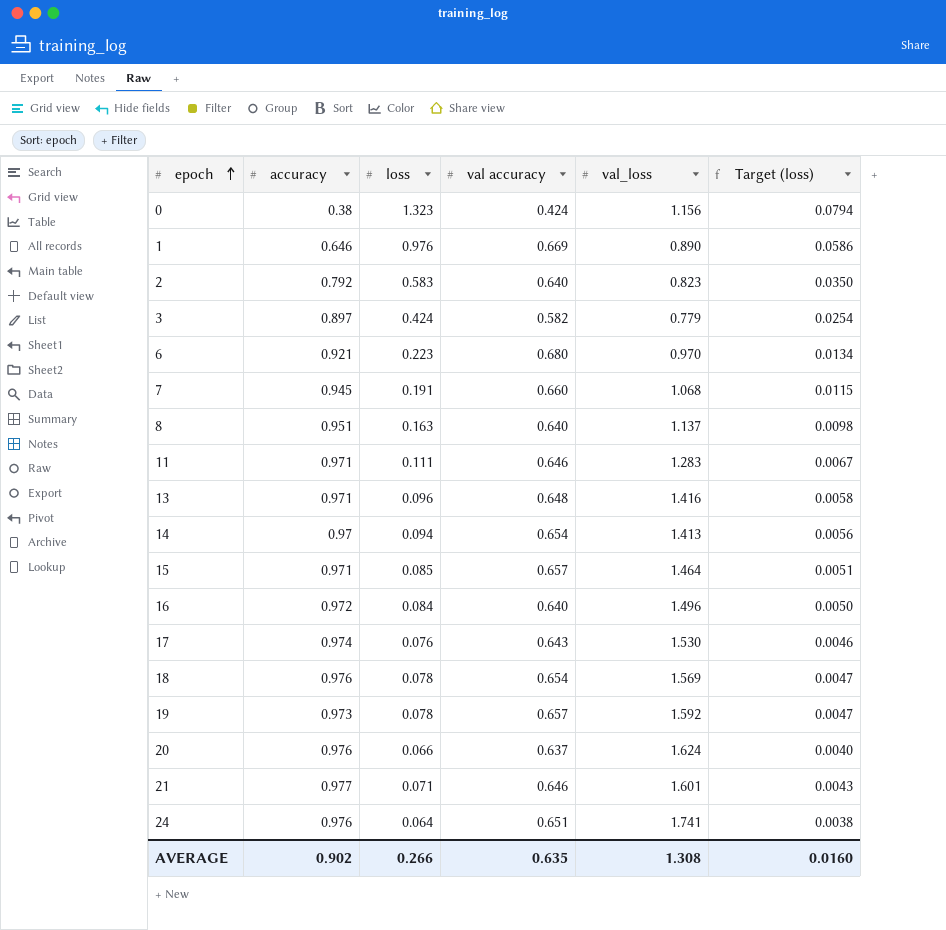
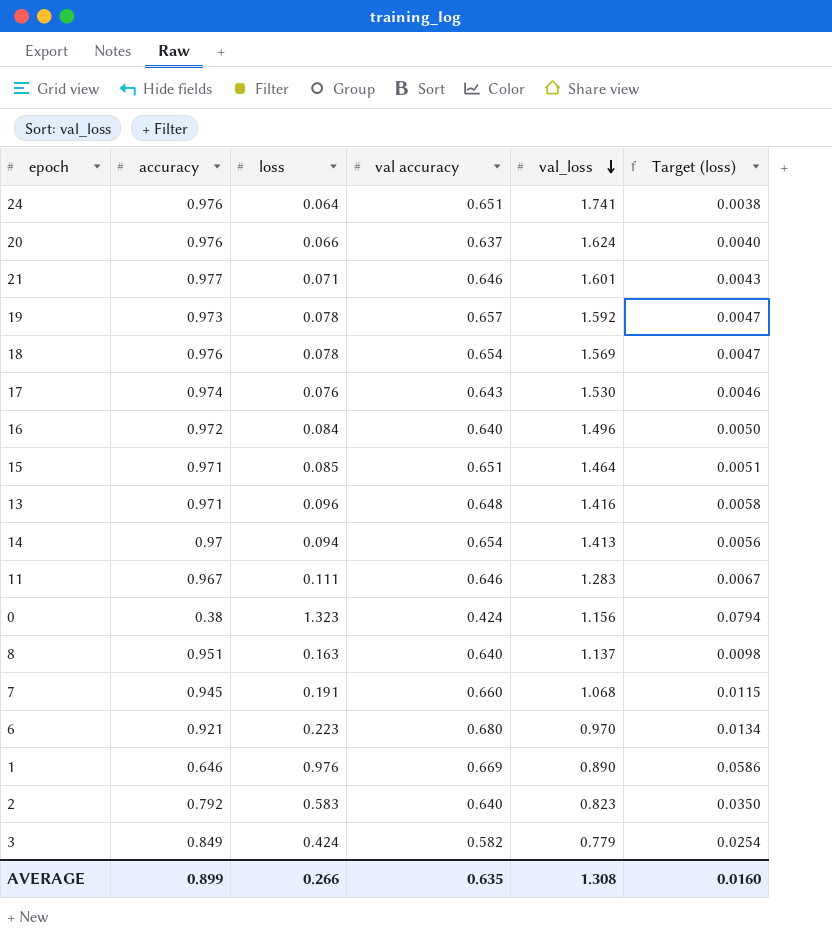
row order: epoch ascending -> val_loss descending
15 | val accuracy: 0.657 -> 0.651
11 | accuracy: 0.971 -> 0.967
3 | accuracy: 0.897 -> 0.849
AVERAGE | accuracy: 0.902 -> 0.899

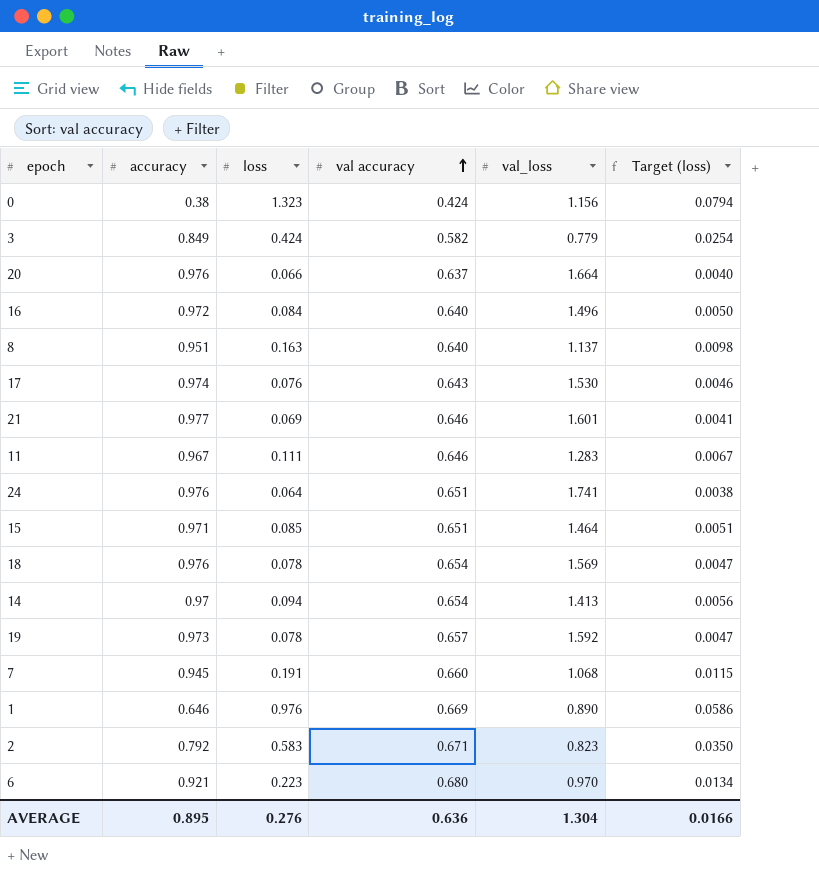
row order: val_loss descending -> val accuracy ascending
row 13: 0.971 | 0.096 | 0.648 | 1.416 | 0.0058 -> none
20 | val_loss: 1.624 -> 1.664
21 | loss: 0.071 -> 0.069
21 | Target (loss): 0.0043 -> 0.0041
2 | val accuracy: 0.640 -> 0.671
AVERAGE | accuracy: 0.899 -> 0.895
AVERAGE | loss: 0.266 -> 0.276
AVERAGE | val accuracy: 0.635 -> 0.636
AVERAGE | val_loss: 1.308 -> 1.304
AVERAGE | Target (loss): 0.0160 -> 0.0166

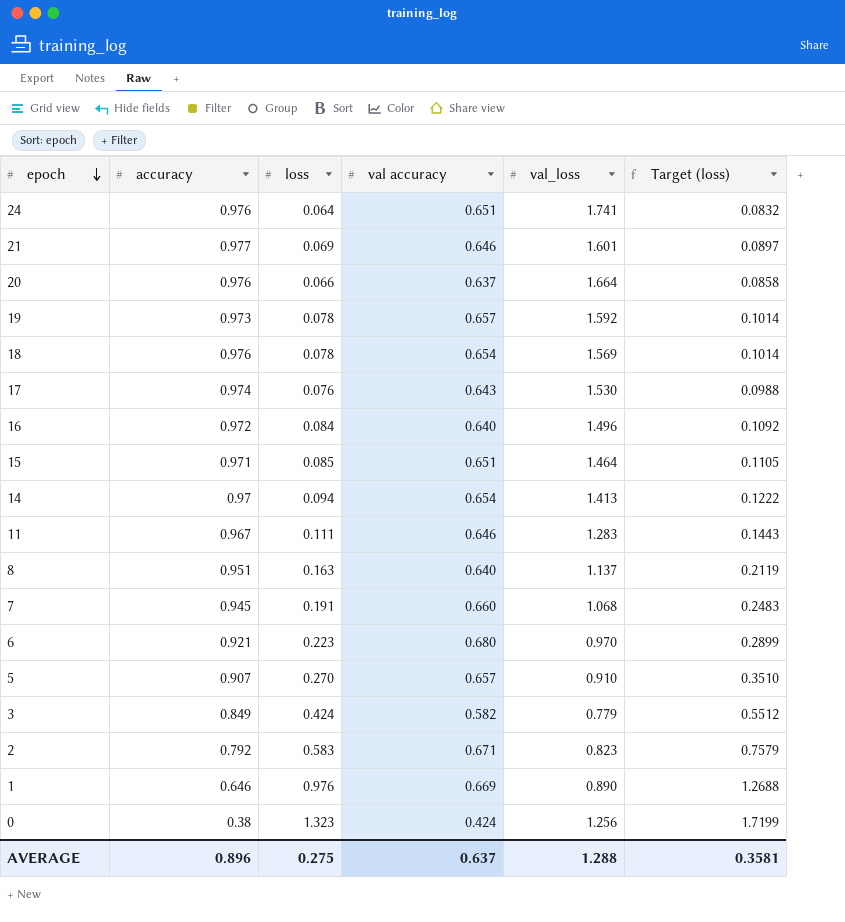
row order: val accuracy ascending -> epoch descending
column Target (loss) | formula: [loss] * 0.06 -> [loss] * 1.3
row 5: none -> 0.907 | 0.270 | 0.657 | 0.910 | 0.3510
0 | val_loss: 1.156 -> 1.256
AVERAGE | accuracy: 0.895 -> 0.896
AVERAGE | loss: 0.276 -> 0.275
AVERAGE | val accuracy: 0.636 -> 0.637
AVERAGE | val_loss: 1.304 -> 1.288
AVERAGE | Target (loss): 0.0166 -> 0.3581

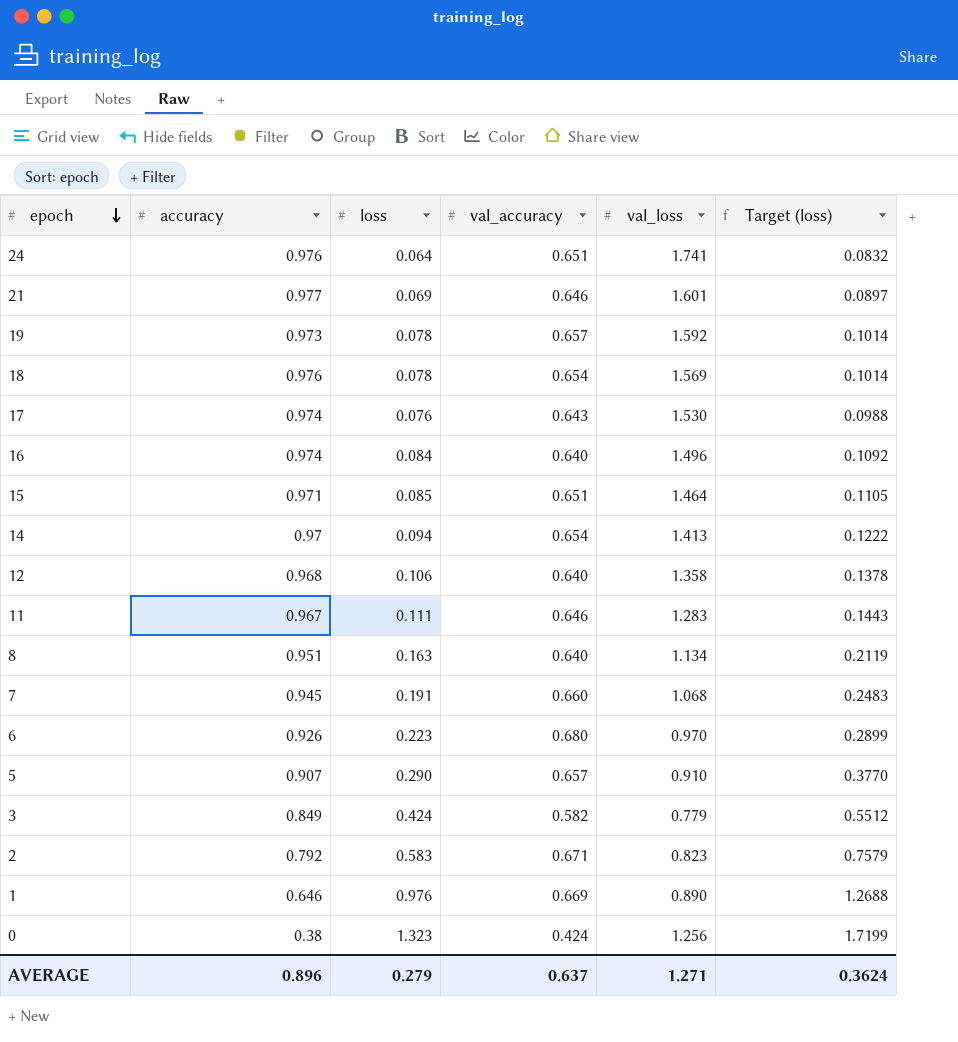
column name: val accuracy -> val_accuracy
row 20: 0.976 | 0.066 | 0.637 | 1.664 | 0.0858 -> none
16 | accuracy: 0.972 -> 0.974
row 12: none -> 0.968 | 0.106 | 0.640 | 1.358 | 0.1378
8 | val_loss: 1.137 -> 1.134
6 | accuracy: 0.921 -> 0.926
5 | loss: 0.270 -> 0.290
5 | Target (loss): 0.3510 -> 0.3770
AVERAGE | loss: 0.275 -> 0.279
AVERAGE | val_loss: 1.288 -> 1.271
AVERAGE | Target (loss): 0.3581 -> 0.3624

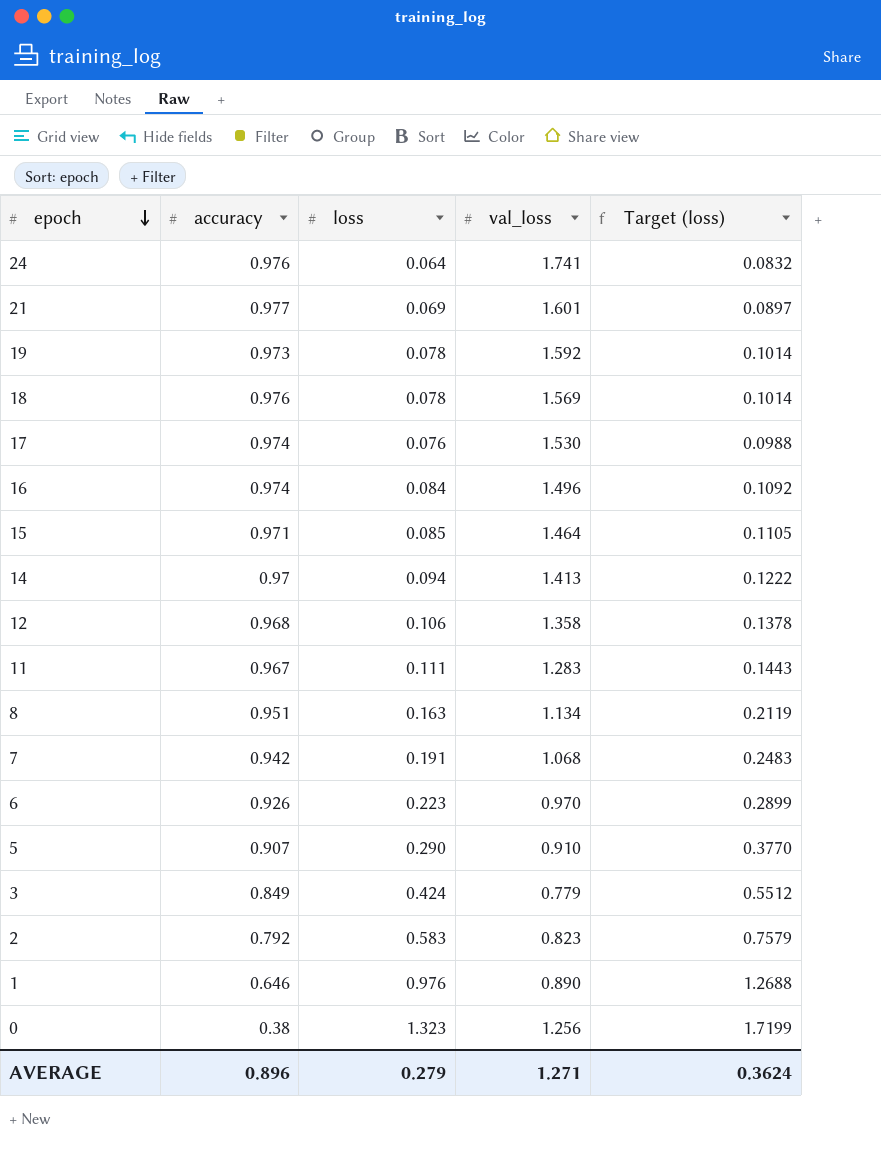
column val_accuracy | position: 4 -> none
7 | accuracy: 0.945 -> 0.942

